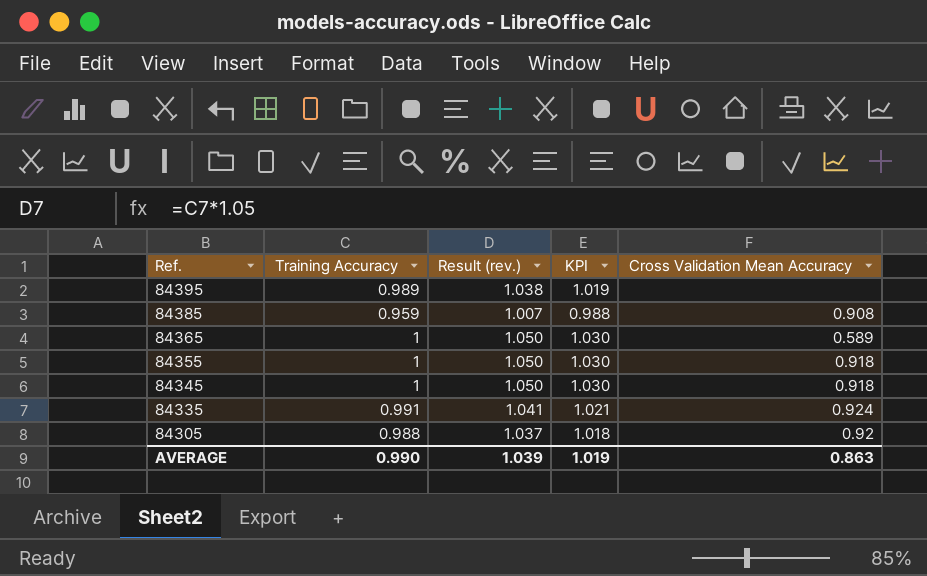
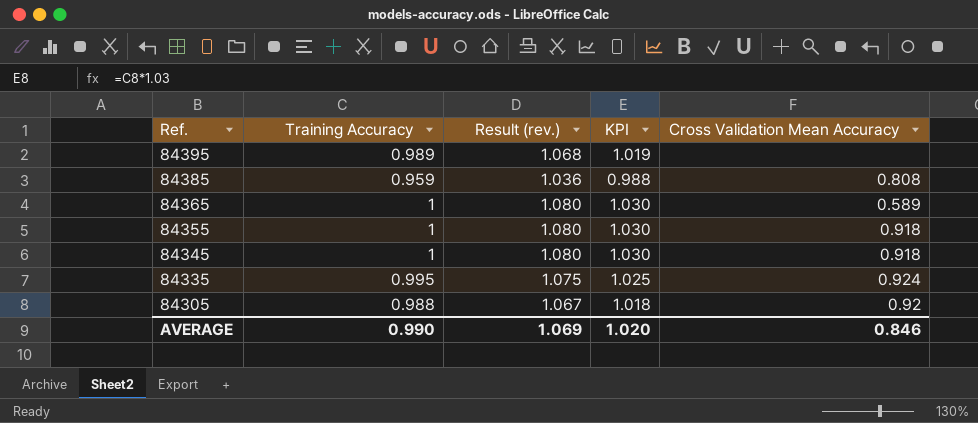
column Result (rev.) | formula: [Training Accuracy] * 1.05 -> [Training Accuracy] * 1.08
84385 | Cross Validation Mean Accuracy: 0.908 -> 0.808
84335 | Training Accuracy: 0.991 -> 0.995
84335 | KPI: 1.021 -> 1.025
AVERAGE | Result (rev.): 1.039 -> 1.069
AVERAGE | KPI: 1.019 -> 1.020
AVERAGE | Cross Validation Mean Accuracy: 0.863 -> 0.846

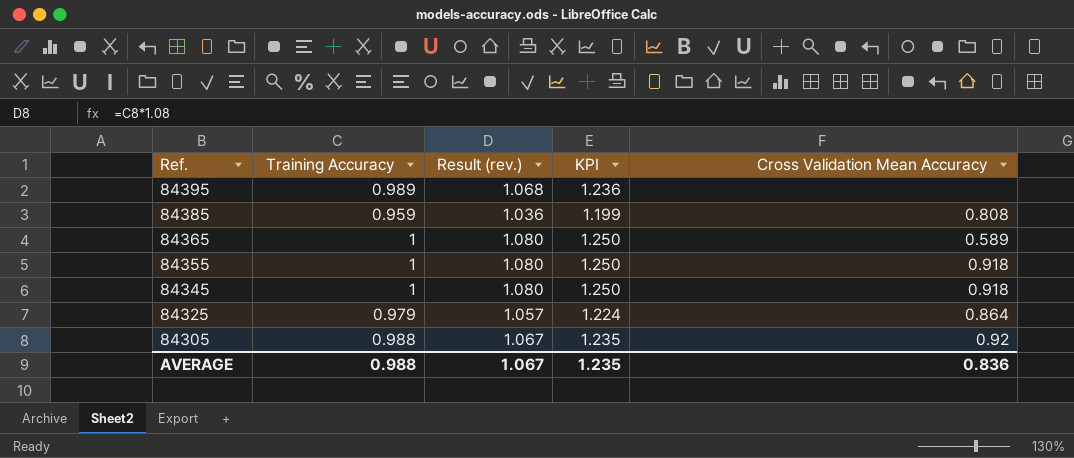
column KPI | formula: [Training Accuracy] * 1.03 -> [Training Accuracy] * 1.25
row 84335: 0.995 | 1.075 | 1.025 | 0.924 -> none
row 84325: none -> 0.979 | 1.057 | 1.224 | 0.864
AVERAGE | Training Accuracy: 0.990 -> 0.988
AVERAGE | Result (rev.): 1.069 -> 1.067
AVERAGE | KPI: 1.020 -> 1.235
AVERAGE | Cross Validation Mean Accuracy: 0.846 -> 0.836

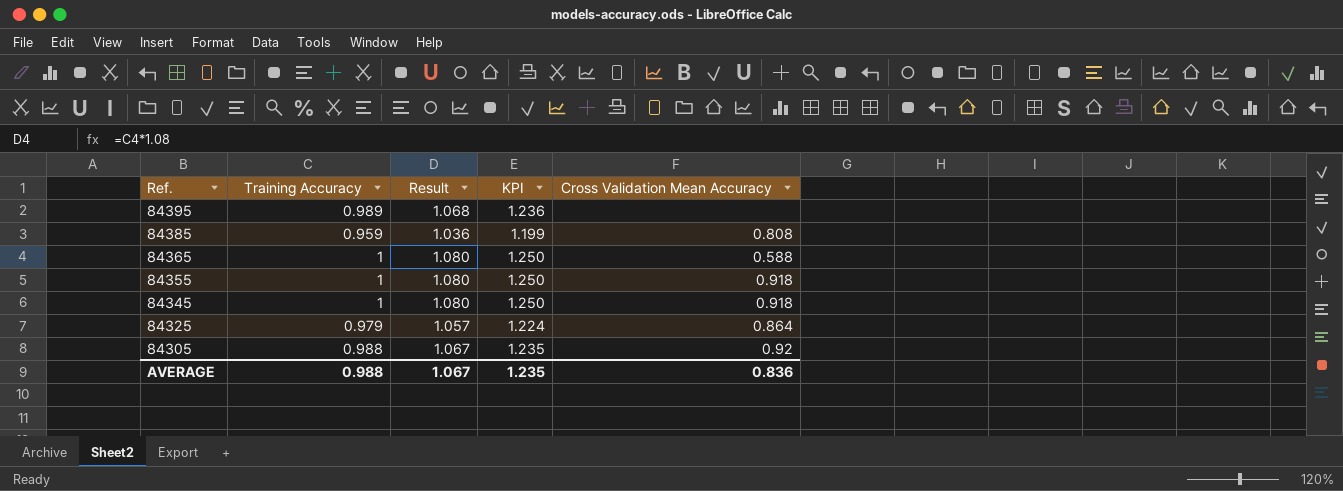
column name: Result (rev.) -> Result
84365 | Cross Validation Mean Accuracy: 0.589 -> 0.588

